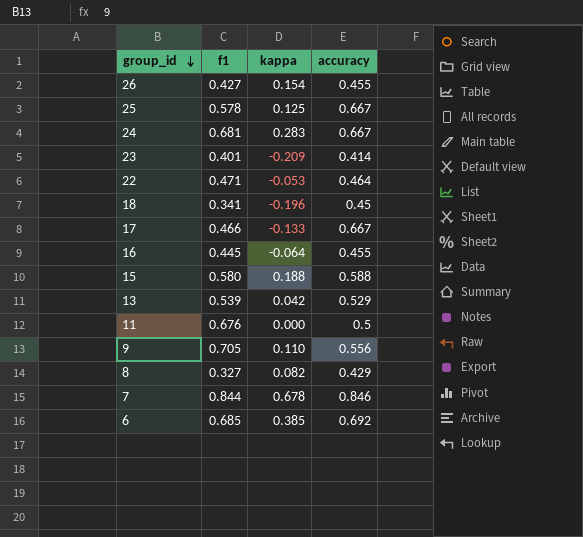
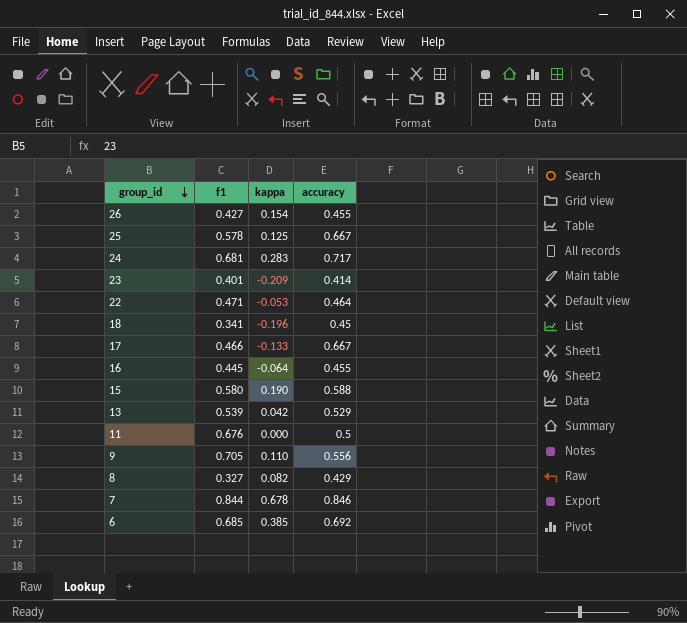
24 | accuracy: 0.667 -> 0.717
15 | kappa: 0.188 -> 0.190

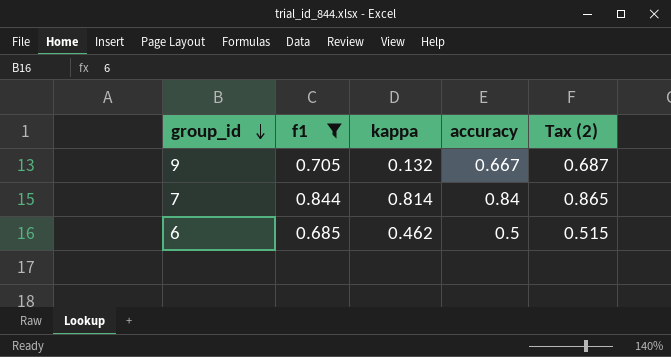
filter: none -> f1 >= 0.685
column Tax (2) | formula: none -> [accuracy] * 1.03
9 | kappa: 0.110 -> 0.132
9 | accuracy: 0.556 -> 0.667
7 | kappa: 0.678 -> 0.814
7 | accuracy: 0.846 -> 0.84
6 | kappa: 0.385 -> 0.462
6 | accuracy: 0.692 -> 0.5

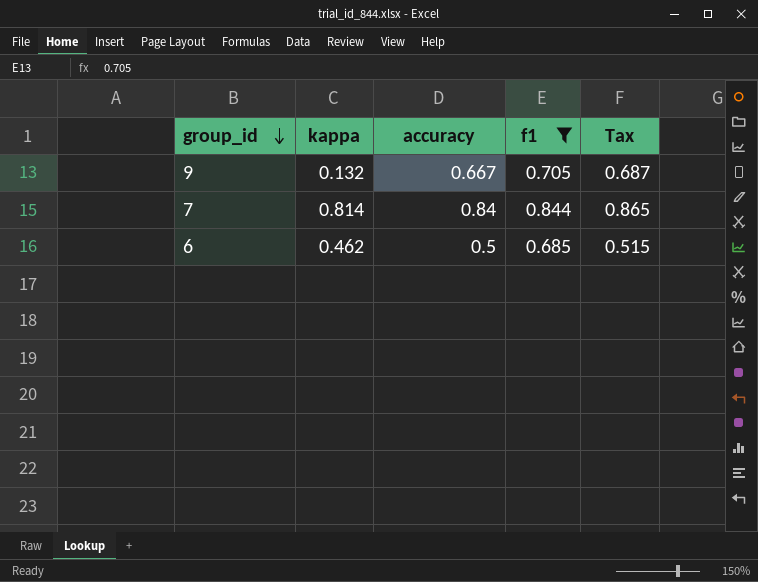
column f1 | position: 2 -> 4
column name: Tax (2) -> Tax

